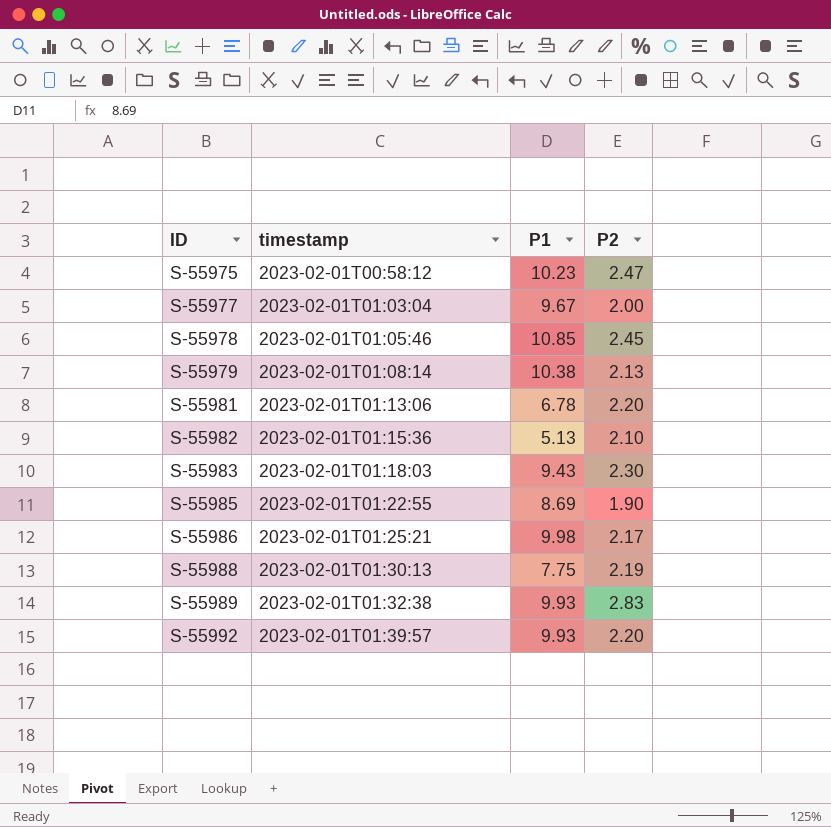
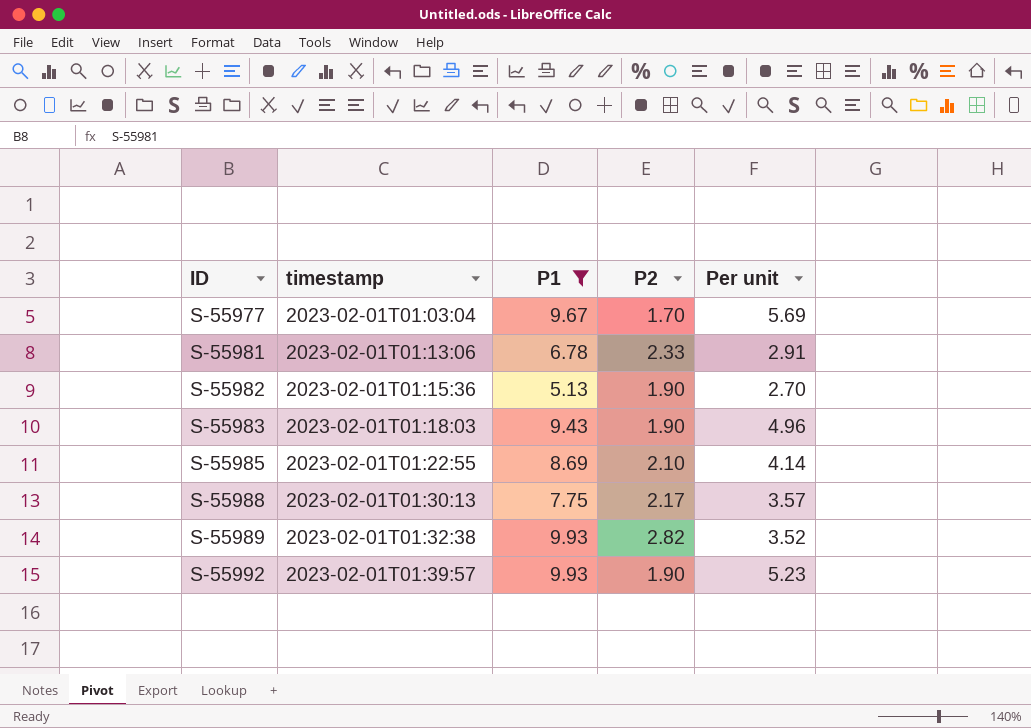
filter: none -> P1 <= 9.93
column Per unit | formula: none -> [P1] / [P2]
S-55977 | P2: 2.00 -> 1.70
S-55981 | P2: 2.20 -> 2.33
S-55982 | P2: 2.10 -> 1.90
S-55983 | P2: 2.30 -> 1.90
S-55985 | P2: 1.90 -> 2.10
S-55988 | P2: 2.19 -> 2.17
S-55989 | P2: 2.83 -> 2.82
S-55992 | P2: 2.20 -> 1.90

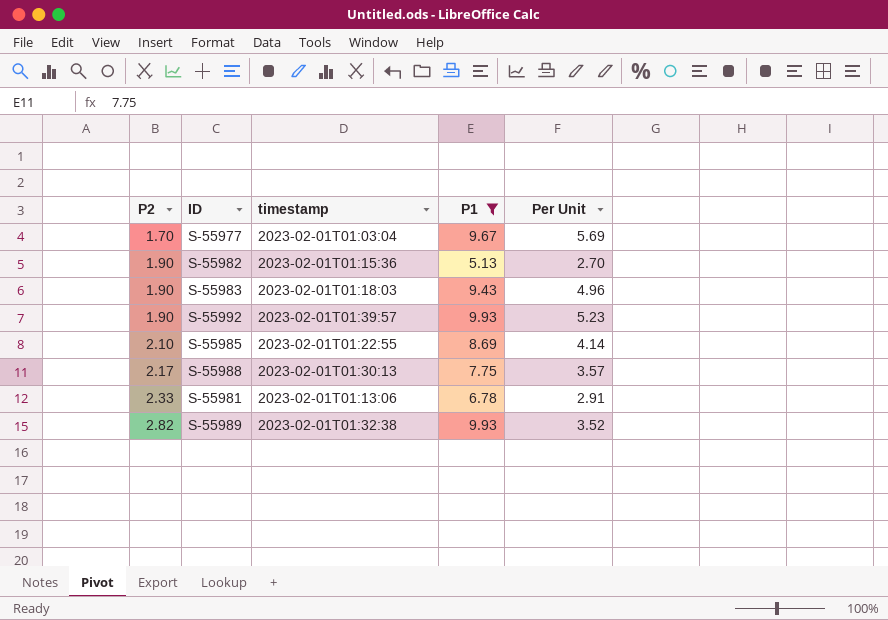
row order: ID ascending -> P2 ascending
column P2 | position: 4 -> 1
column name: Per unit -> Per Unit

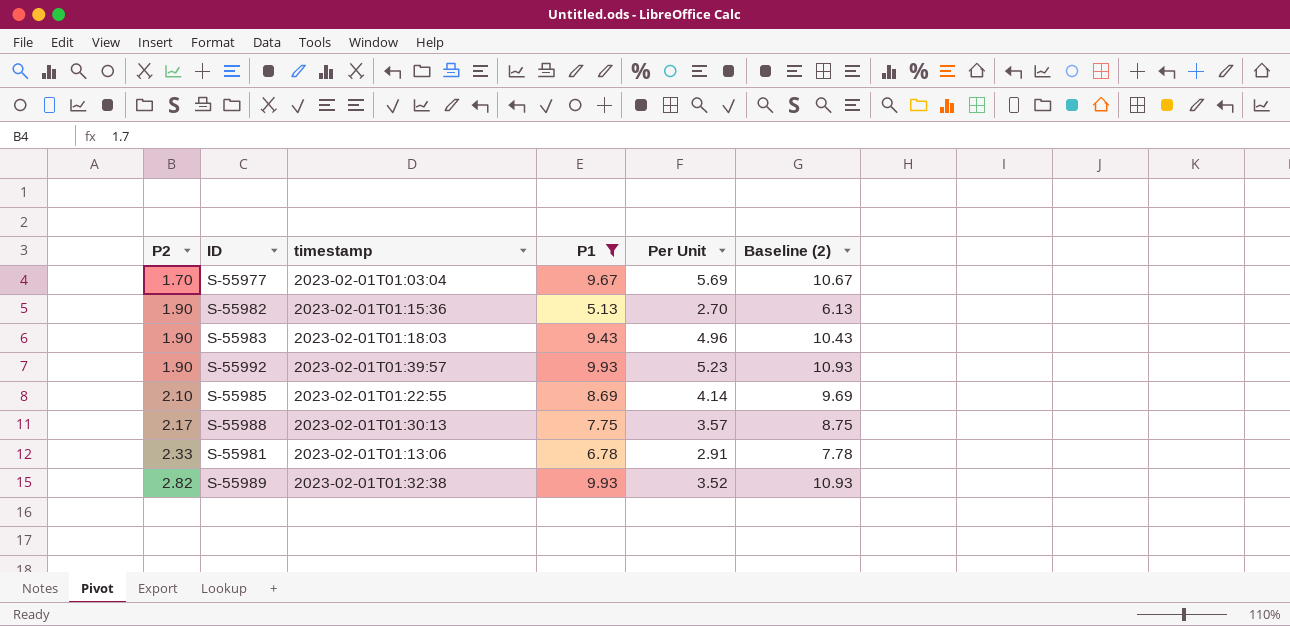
column Baseline (2) | formula: none -> [P1] + 1

